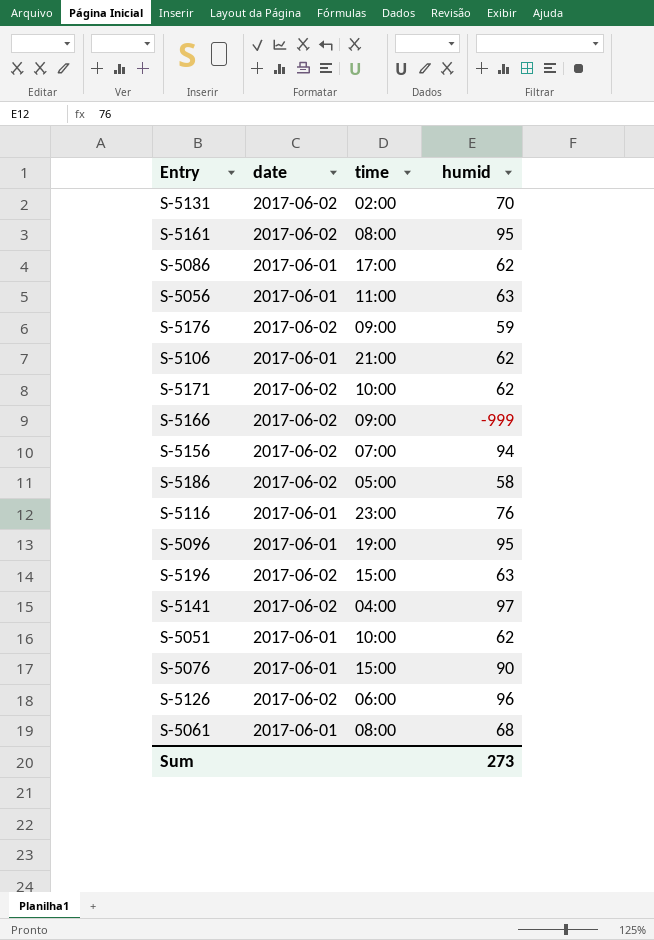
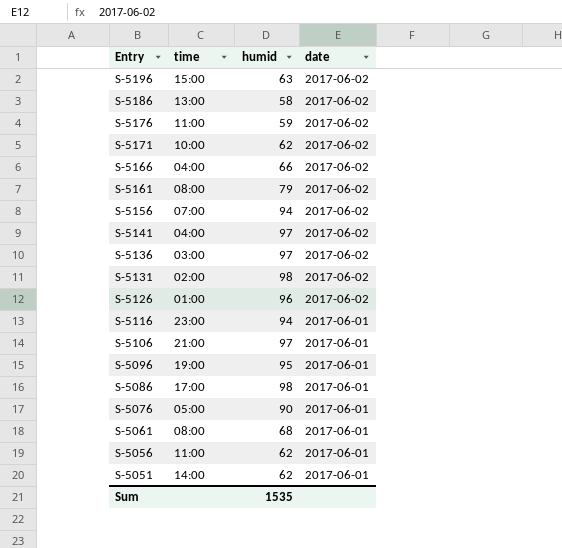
row order: none -> Entry descending
column date | position: 2 -> 4
S-5186 | time: 05:00 -> 13:00
S-5176 | time: 09:00 -> 11:00
S-5166 | time: 09:00 -> 04:00
S-5166 | humid: -999 -> 66
S-5161 | humid: 95 -> 79
row S-5136: none -> 03:00 | 97 | 2017-06-02
S-5131 | humid: 70 -> 98
S-5126 | time: 06:00 -> 01:00
S-5116 | humid: 76 -> 94
S-5106 | humid: 62 -> 97
S-5086 | humid: 62 -> 98
S-5076 | time: 15:00 -> 05:00
S-5056 | humid: 63 -> 62
S-5051 | time: 10:00 -> 14:00
Sum | humid: 273 -> 1535

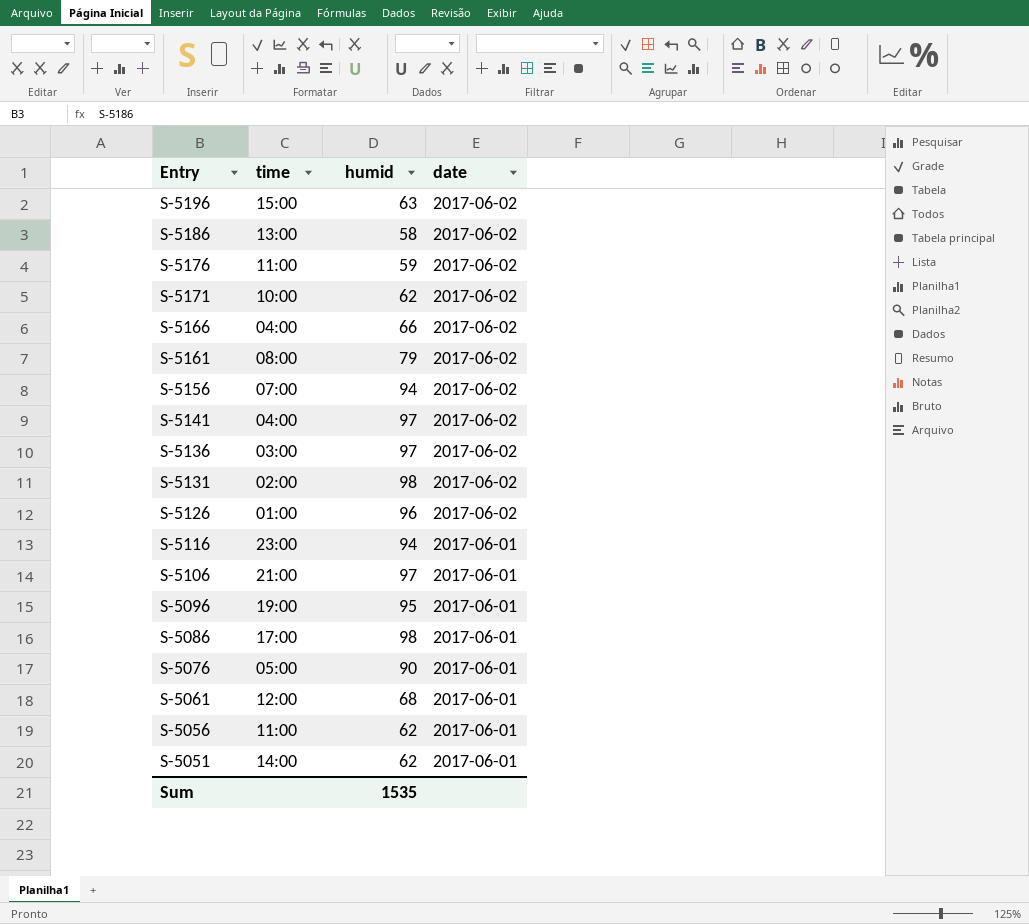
S-5061 | time: 08:00 -> 12:00

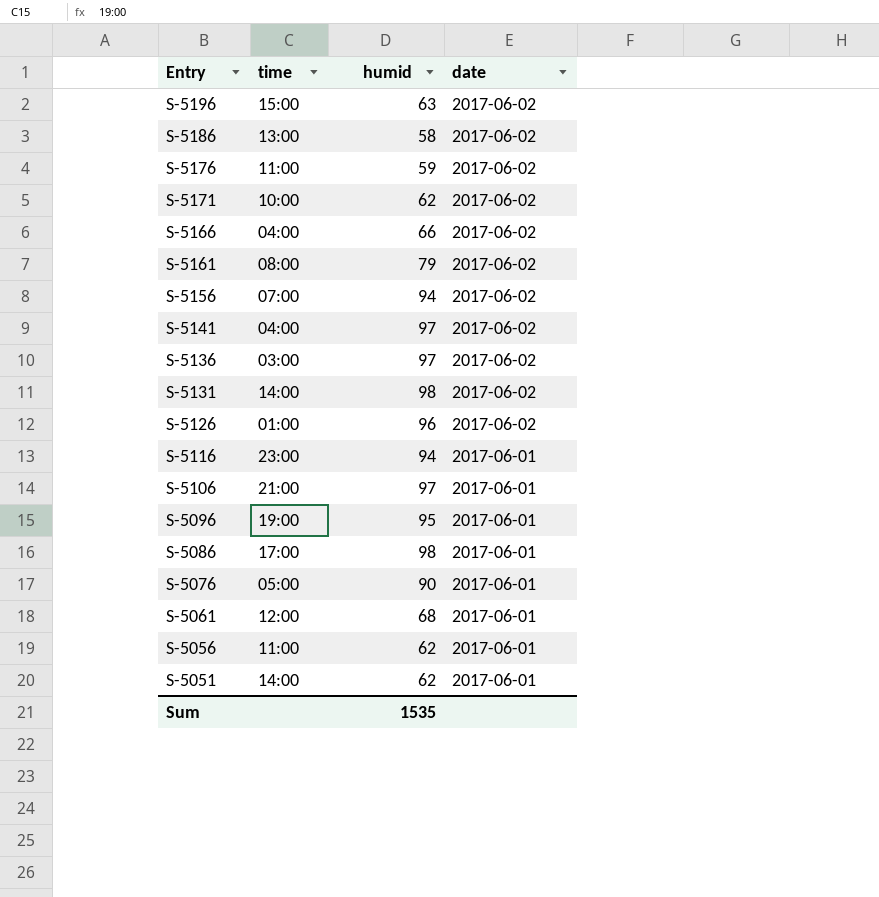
S-5131 | time: 02:00 -> 14:00

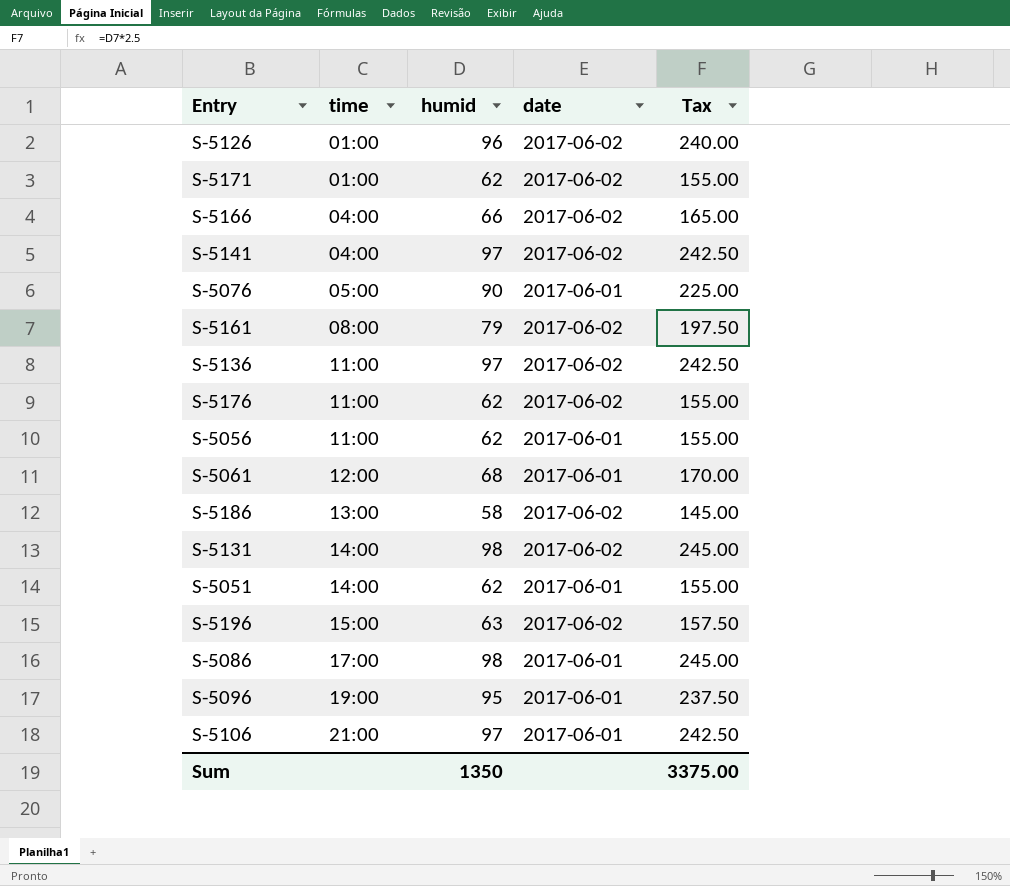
row order: Entry descending -> time ascending
column Tax | formula: none -> [humid] * 2.5
row S-5156: 07:00 | 94 | 2017-06-02 -> none
row S-5116: 23:00 | 94 | 2017-06-01 -> none
S-5171 | time: 10:00 -> 01:00
S-5136 | time: 03:00 -> 11:00
S-5176 | humid: 59 -> 62
Sum | humid: 1535 -> 1350

